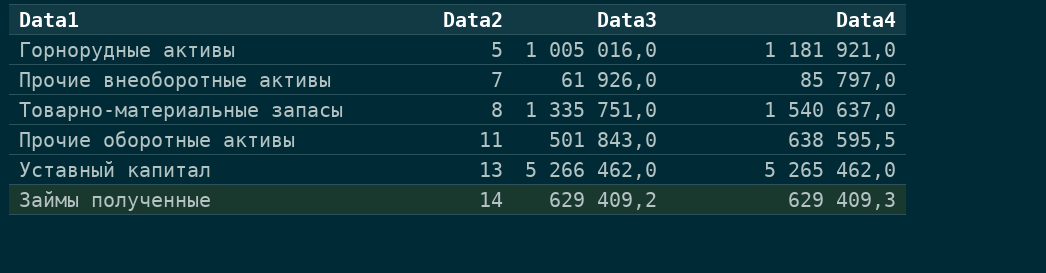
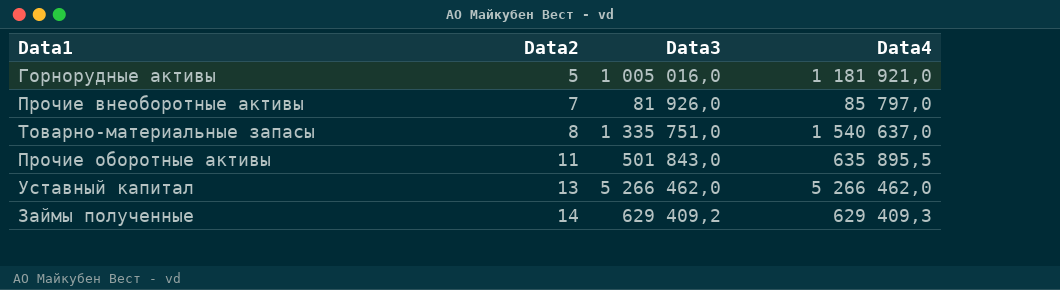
Прочие внеоборотные активы | Data3: 61 926,0 -> 81 926,0
Прочие оборотные активы | Data4: 638 595,5 -> 635 895,5
Уставный капитал | Data4: 5 265 462,0 -> 5 266 462,0

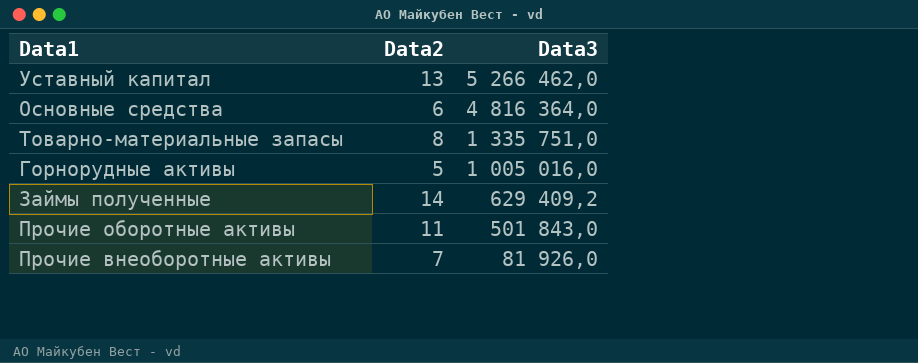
row order: Data2 ascending -> Data3 descending
column Data4 | position: 4 -> none
row Основные средства: none -> 6 | 4 816 364,0

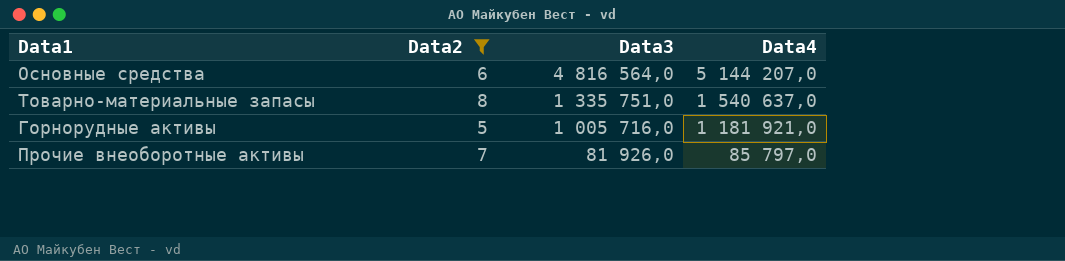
filter: none -> Data2 <= 8
column Data4 | position: none -> 4
Основные средства | Data3: 4 816 364,0 -> 4 816 564,0
Горнорудные активы | Data3: 1 005 016,0 -> 1 005 716,0

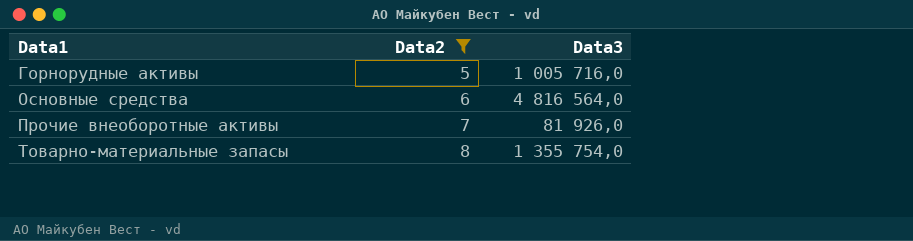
row order: Data3 descending -> Data1 ascending
column Data4 | position: 4 -> none
Товарно-материальные запасы | Data3: 1 335 751,0 -> 1 355 754,0

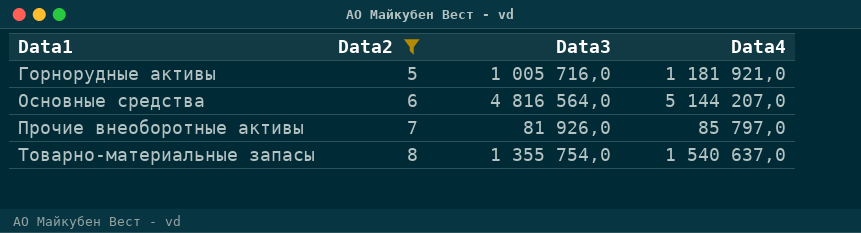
column Data4 | position: none -> 4

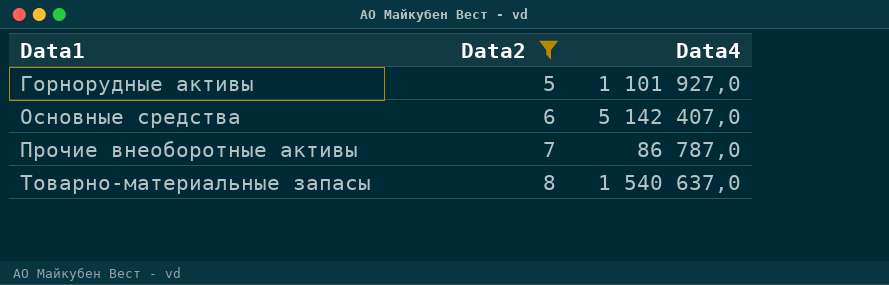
column Data3 | position: 3 -> none
Горнорудные активы | Data4: 1 181 921,0 -> 1 101 927,0
Основные средства | Data4: 5 144 207,0 -> 5 142 407,0
Прочие внеоборотные активы | Data4: 85 797,0 -> 86 787,0

